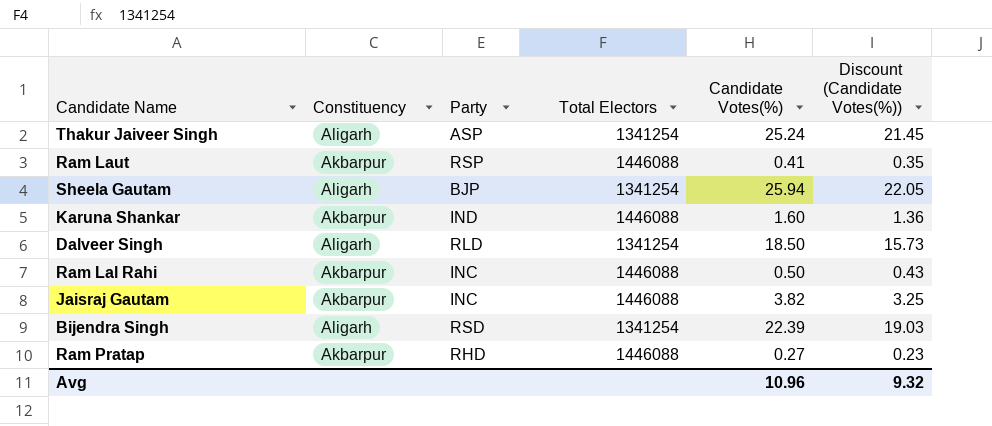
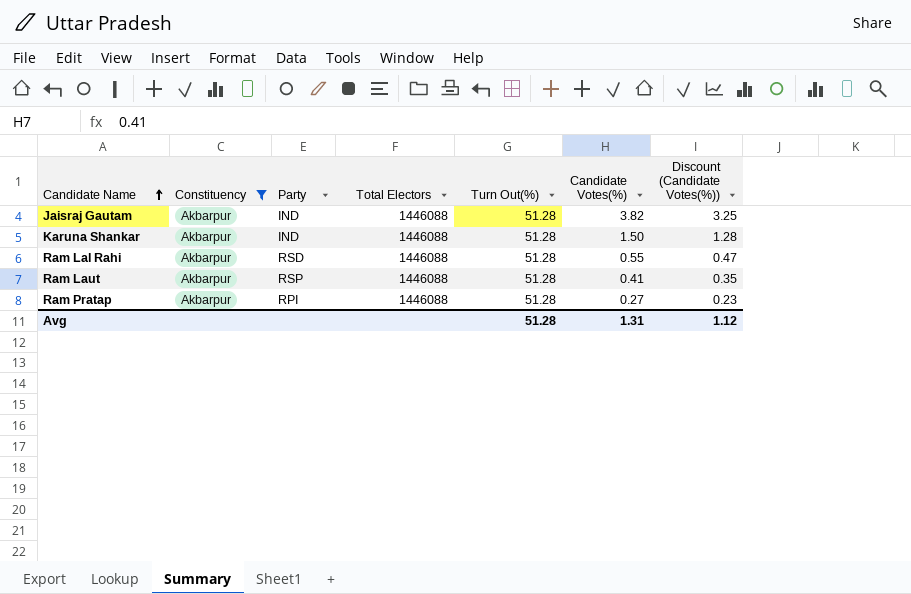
filter: none -> Constituency = Akbarpur
row order: none -> Candidate Name ascending
column Turn Out(%) | position: none -> 5
Jaisraj Gautam | Party: INC -> IND
Karuna Shankar | Candidate Votes(%): 1.60 -> 1.50
Karuna Shankar | Discount (Candidate Votes(%)): 1.36 -> 1.28
Ram Lal Rahi | Party: INC -> RSD
Ram Lal Rahi | Candidate Votes(%): 0.50 -> 0.55
Ram Lal Rahi | Discount (Candidate Votes(%)): 0.43 -> 0.47
Ram Pratap | Party: RHD -> RPI
Avg | Candidate Votes(%): 10.96 -> 1.31
Avg | Discount (Candidate Votes(%)): 9.32 -> 1.12

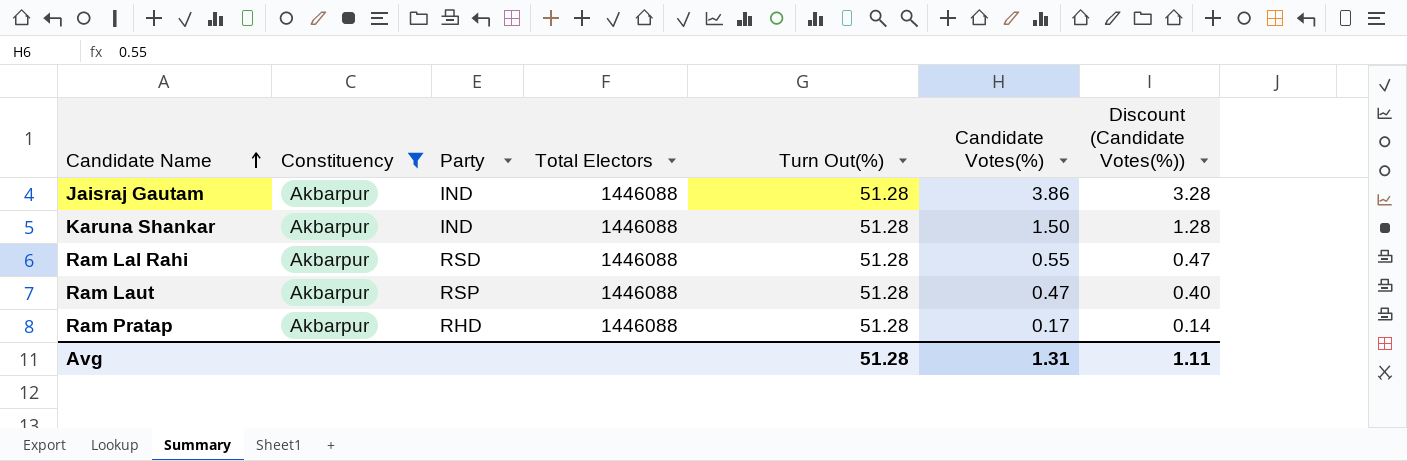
Jaisraj Gautam | Candidate Votes(%): 3.82 -> 3.86
Jaisraj Gautam | Discount (Candidate Votes(%)): 3.25 -> 3.28
Ram Laut | Candidate Votes(%): 0.41 -> 0.47
Ram Laut | Discount (Candidate Votes(%)): 0.35 -> 0.40
Ram Pratap | Party: RPI -> RHD
Ram Pratap | Candidate Votes(%): 0.27 -> 0.17
Ram Pratap | Discount (Candidate Votes(%)): 0.23 -> 0.14
Avg | Discount (Candidate Votes(%)): 1.12 -> 1.11

